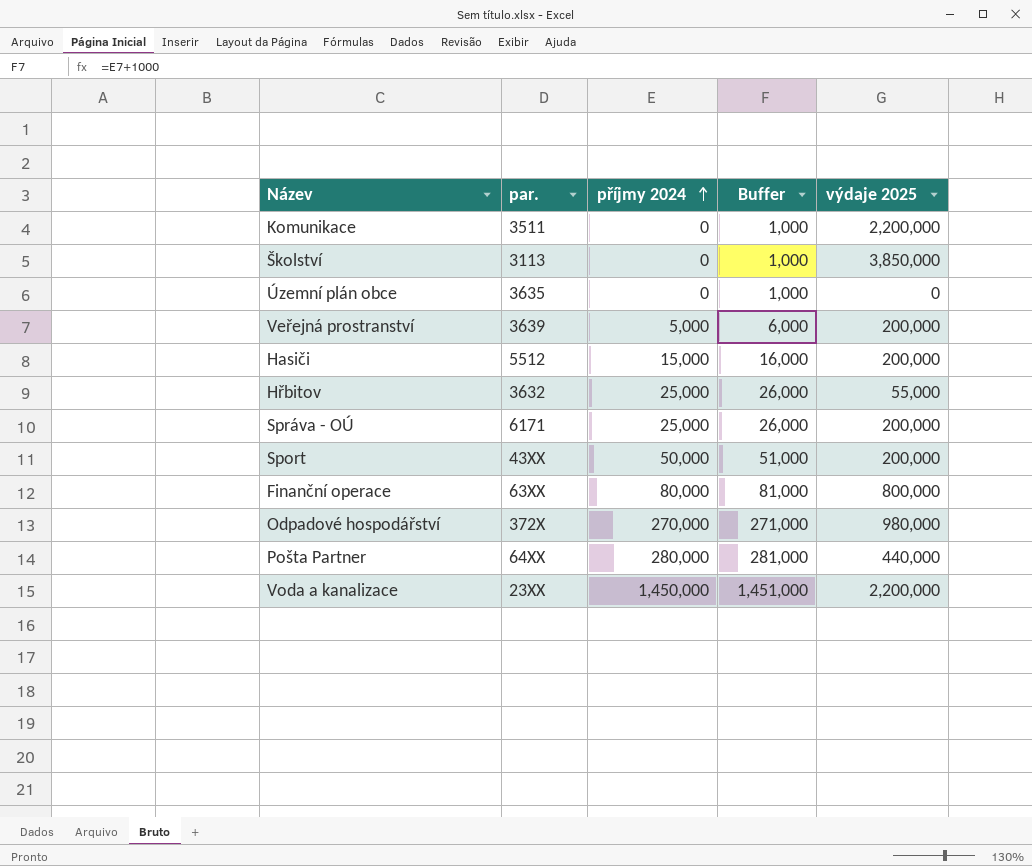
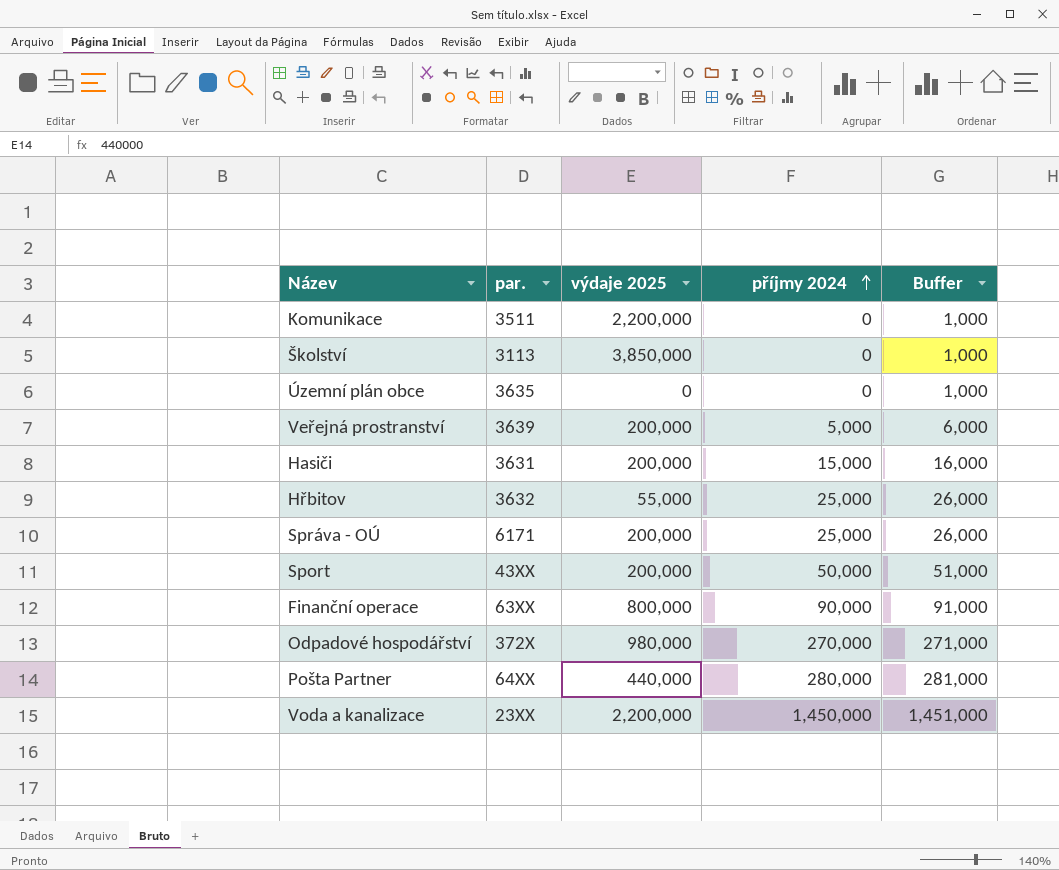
column výdaje 2025 | position: 5 -> 3
Hasiči | par.: 5512 -> 3631
Finanční operace | příjmy 2024: 80,000 -> 90,000
Finanční operace | Buffer: 81,000 -> 91,000

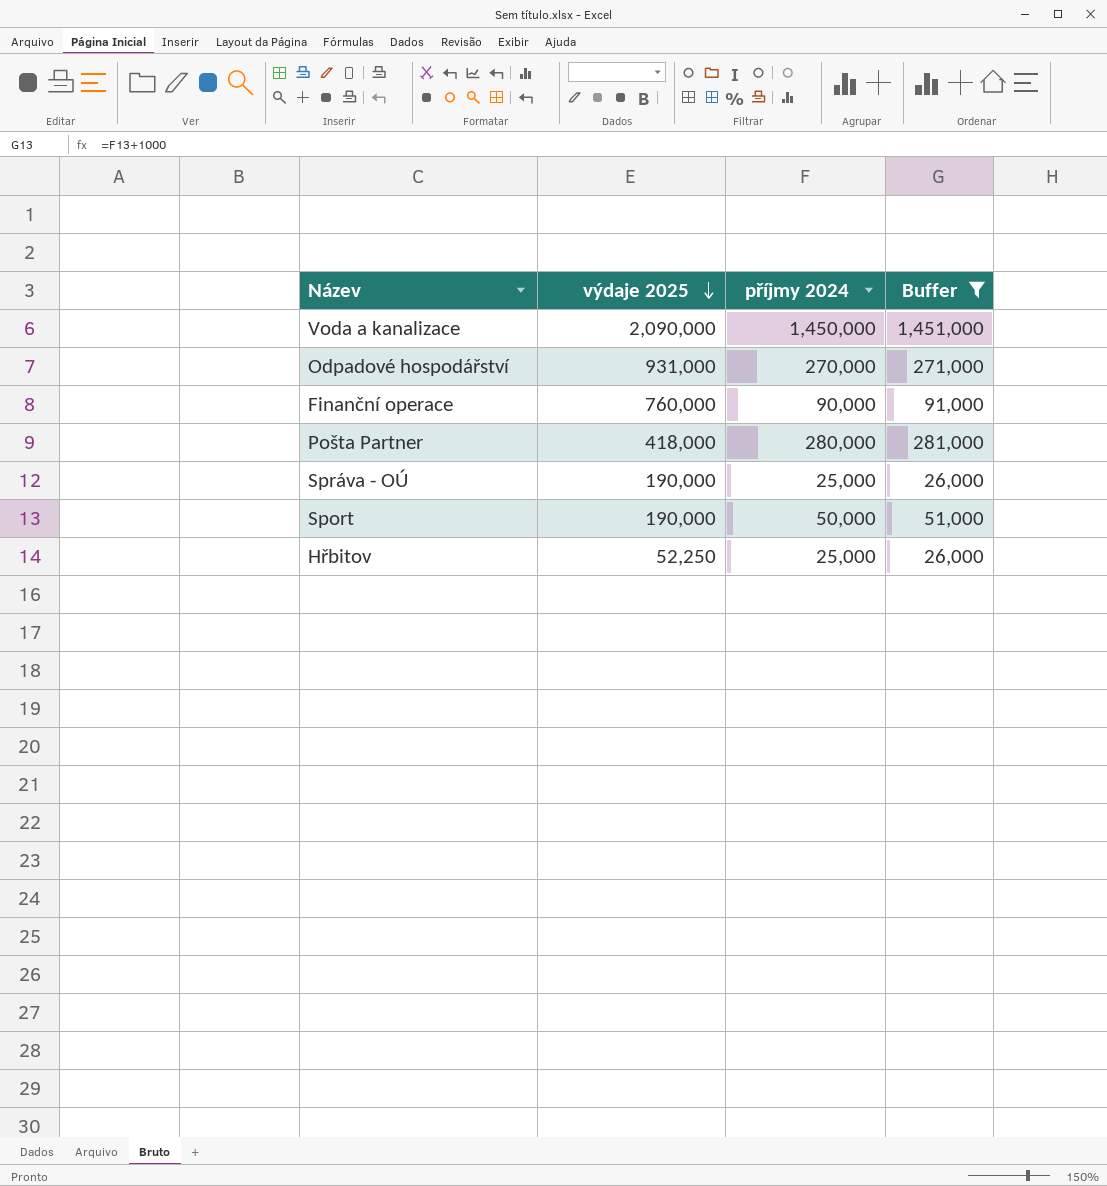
filter: none -> Buffer >= 26,000
row order: příjmy 2024 ascending -> výdaje 2025 descending
column par. | position: 2 -> none
Voda a kanalizace | výdaje 2025: 2,200,000 -> 2,090,000
Odpadové hospodářství | výdaje 2025: 980,000 -> 931,000
Finanční operace | výdaje 2025: 800,000 -> 760,000
Pošta Partner | výdaje 2025: 440,000 -> 418,000
Správa - OÚ | výdaje 2025: 200,000 -> 190,000
Sport | výdaje 2025: 200,000 -> 190,000
Hřbitov | výdaje 2025: 55,000 -> 52,250

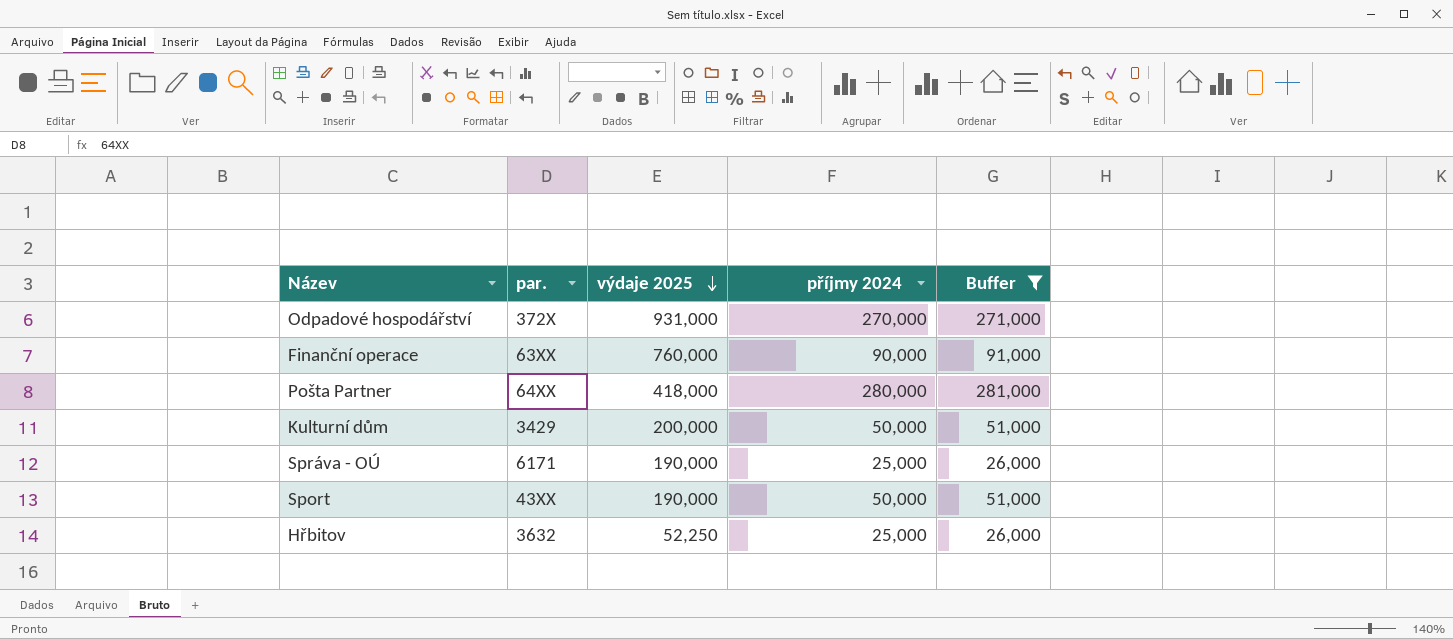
column par. | position: none -> 2
row Voda a kanalizace: 2,090,000 | 1,450,000 | 1,451,000 -> none
row Kulturní dům: none -> 3429 | 200,000 | 50,000 | 51,000

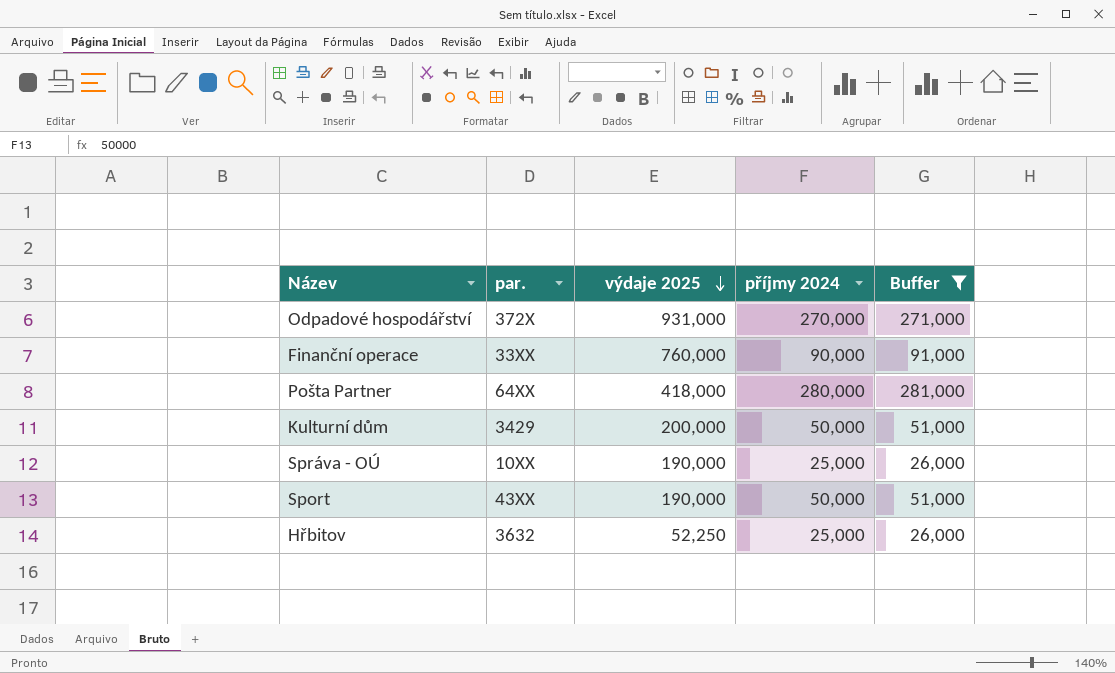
Finanční operace | par.: 63XX -> 33XX
Správa - OÚ | par.: 6171 -> 10XX

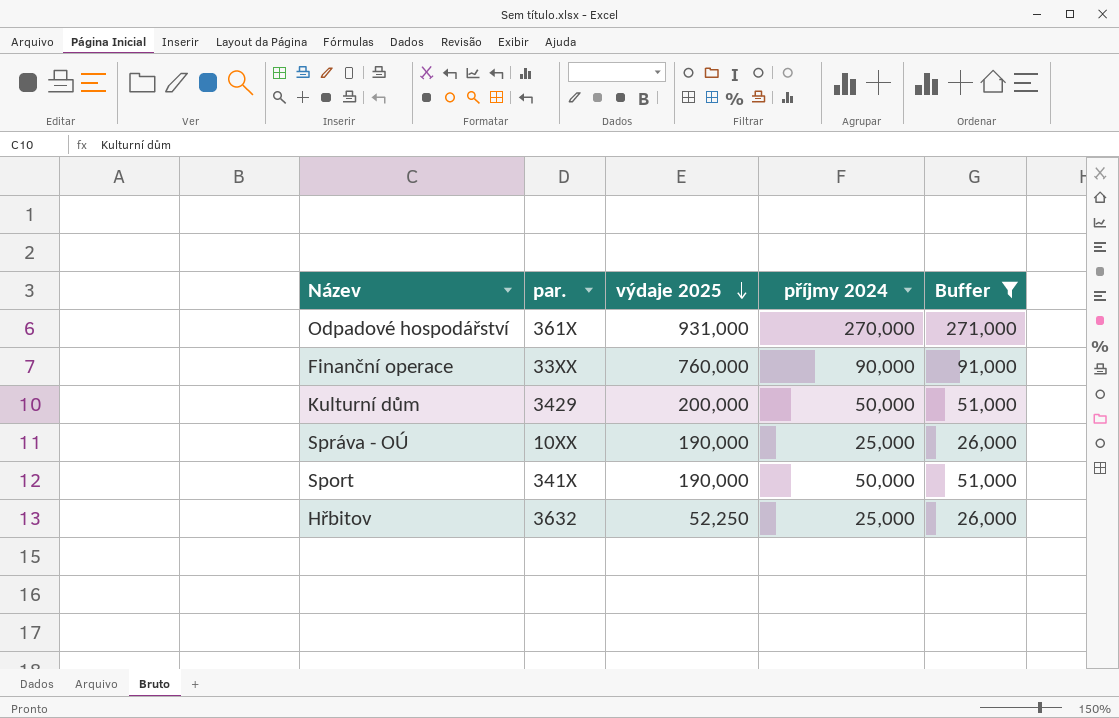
row Pošta Partner: 64XX | 418,000 | 280,000 | 281,000 -> none
Odpadové hospodářství | par.: 372X -> 361X
Sport | par.: 43XX -> 341X

